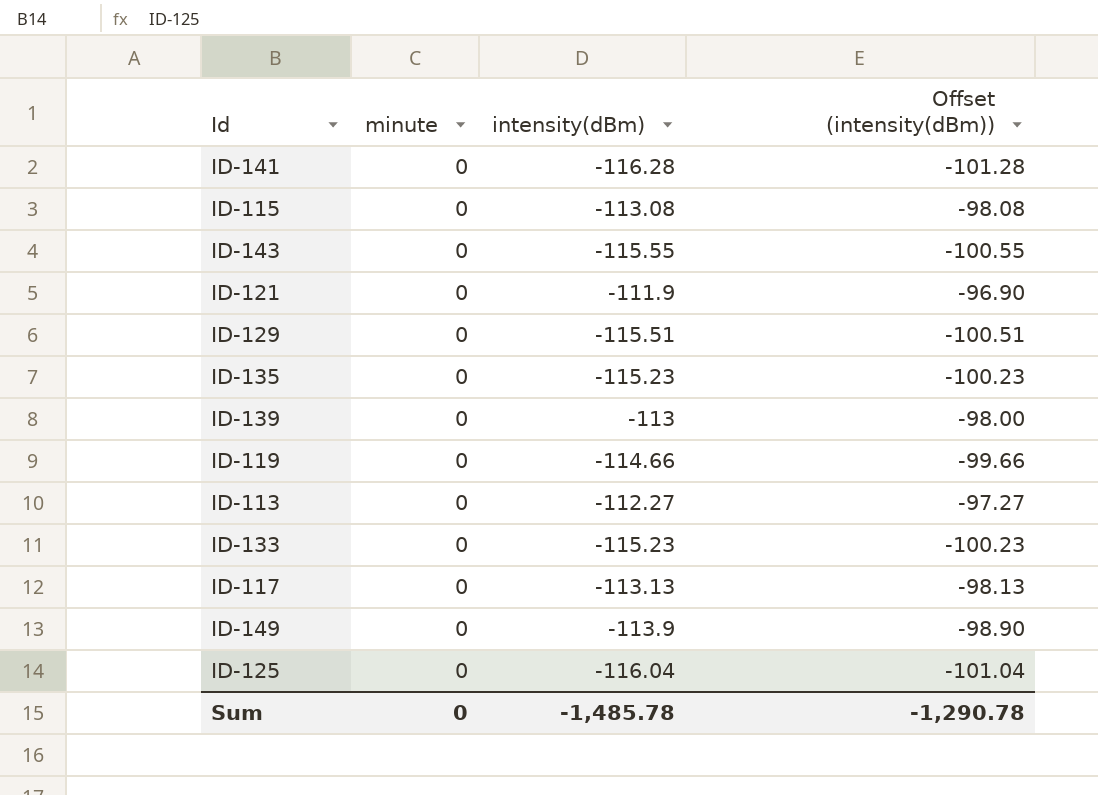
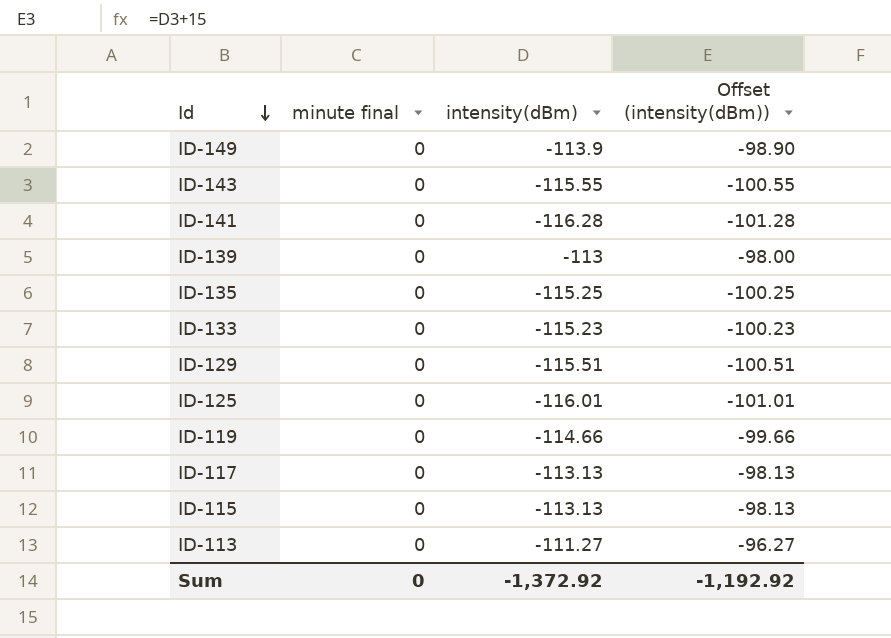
row order: none -> Id descending
column name: minute -> minute final
row ID-121: 0 | -111.9 | -96.90 -> none
ID-135 | intensity(dBm): -115.23 -> -115.25
ID-135 | Offset (intensity(dBm)): -100.23 -> -100.25
ID-125 | intensity(dBm): -116.04 -> -116.01
ID-125 | Offset (intensity(dBm)): -101.04 -> -101.01
ID-115 | intensity(dBm): -113.08 -> -113.13
ID-115 | Offset (intensity(dBm)): -98.08 -> -98.13
ID-113 | intensity(dBm): -112.27 -> -111.27
ID-113 | Offset (intensity(dBm)): -97.27 -> -96.27
Sum | intensity(dBm): -1,485.78 -> -1,372.92
Sum | Offset (intensity(dBm)): -1,290.78 -> -1,192.92

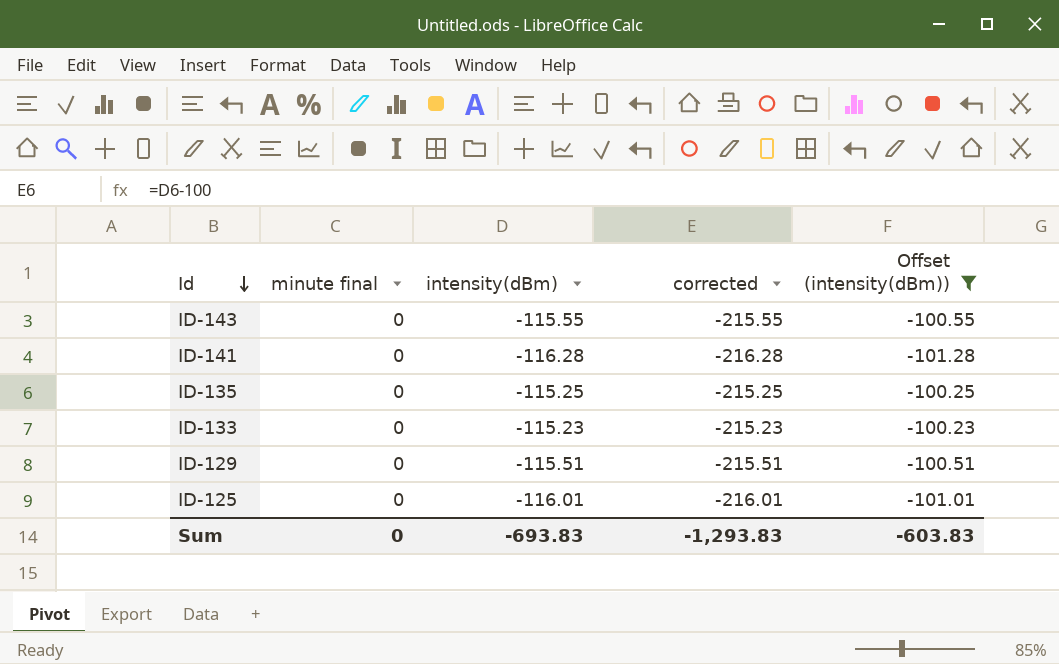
filter: none -> Offset (intensity(dBm)) <= -100.23
column corrected | formula: none -> [intensity(dBm)] - 100
Sum | intensity(dBm): -1,372.92 -> -693.83
Sum | Offset (intensity(dBm)): -1,192.92 -> -603.83

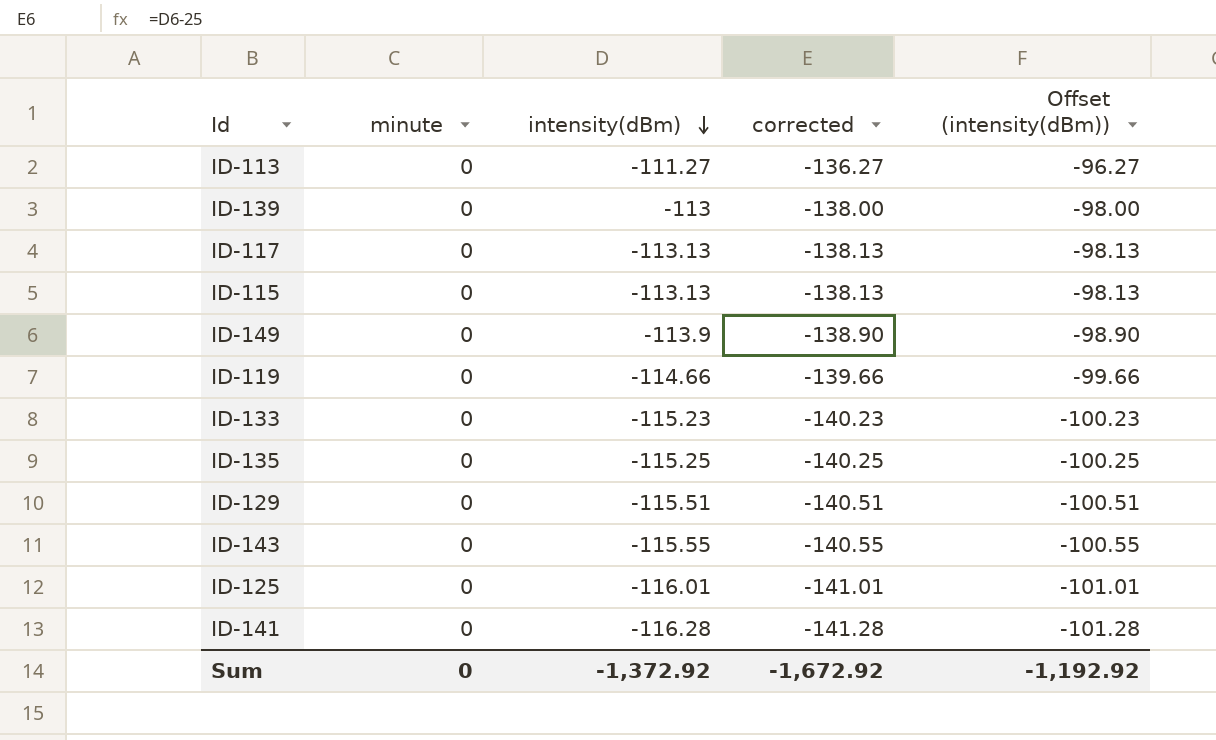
filter: Offset (intensity(dBm)) <= -100.23 -> none
row order: Id descending -> intensity(dBm) descending
column name: minute final -> minute
column corrected | formula: [intensity(dBm)] - 100 -> [intensity(dBm)] - 25
Sum | intensity(dBm): -693.83 -> -1,372.92
Sum | corrected: -1,293.83 -> -1,672.92
Sum | Offset (intensity(dBm)): -603.83 -> -1,192.92

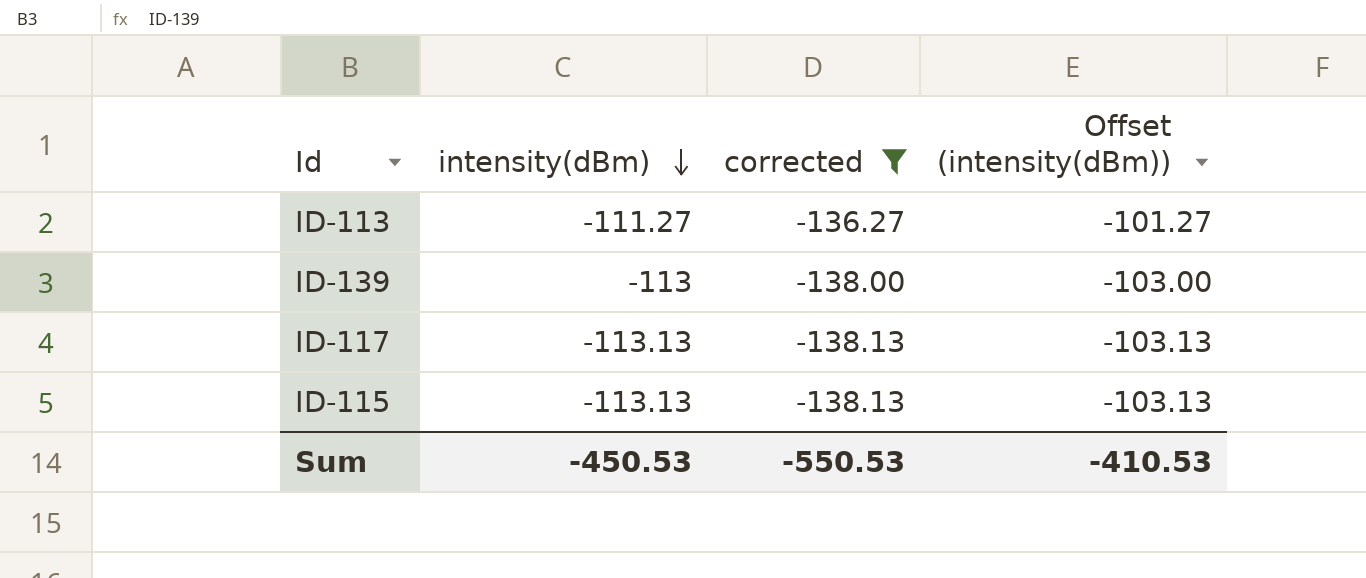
filter: none -> corrected >= -138.13
column minute | position: 2 -> none
column Offset (intensity(dBm)) | formula: [intensity(dBm)] + 15 -> [intensity(dBm)] + 10
Sum | intensity(dBm): -1,372.92 -> -450.53
Sum | corrected: -1,672.92 -> -550.53
Sum | Offset (intensity(dBm)): -1,192.92 -> -410.53

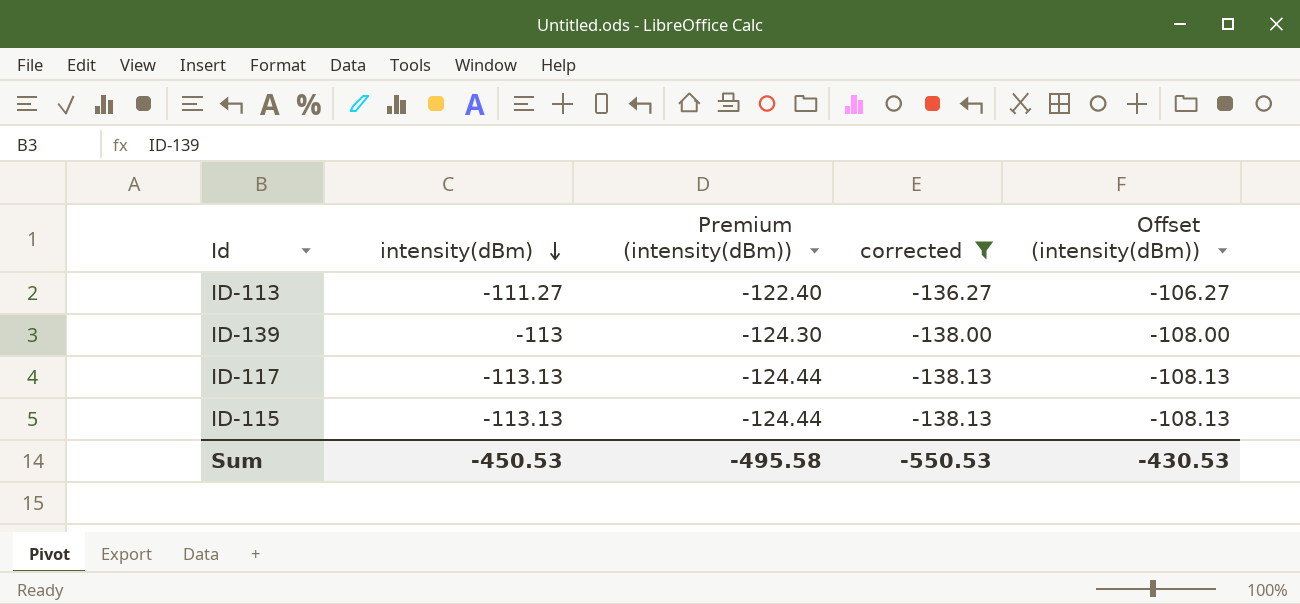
column Premium (intensity(dBm)) | formula: none -> [intensity(dBm)] * 1.1
column Offset (intensity(dBm)) | formula: [intensity(dBm)] + 10 -> [intensity(dBm)] + 5
Sum | Offset (intensity(dBm)): -410.53 -> -430.53

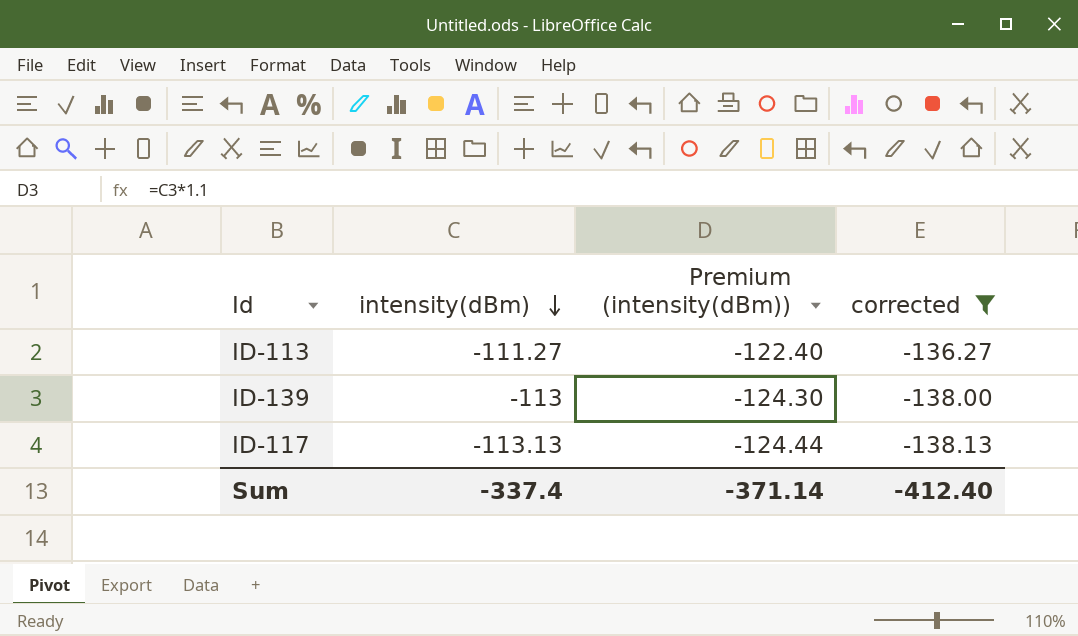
column Offset (intensity(dBm)) | formula: [intensity(dBm)] + 5 -> none
row ID-115: -113.13 | -124.44 | -138.13 | -108.13 -> none
Sum | intensity(dBm): -450.53 -> -337.4
Sum | Premium (intensity(dBm)): -495.58 -> -371.14
Sum | corrected: -550.53 -> -412.40

